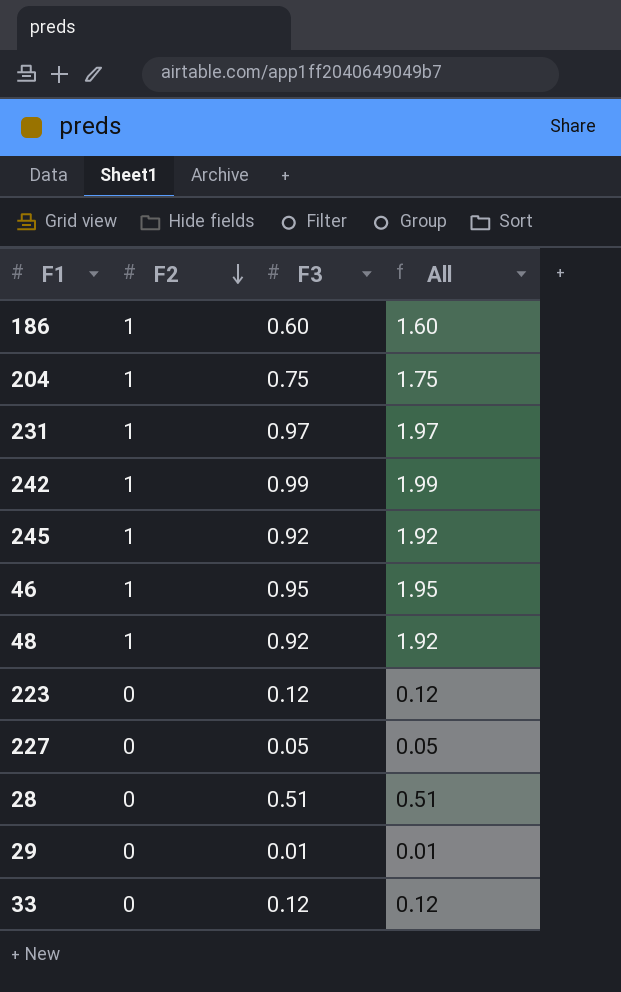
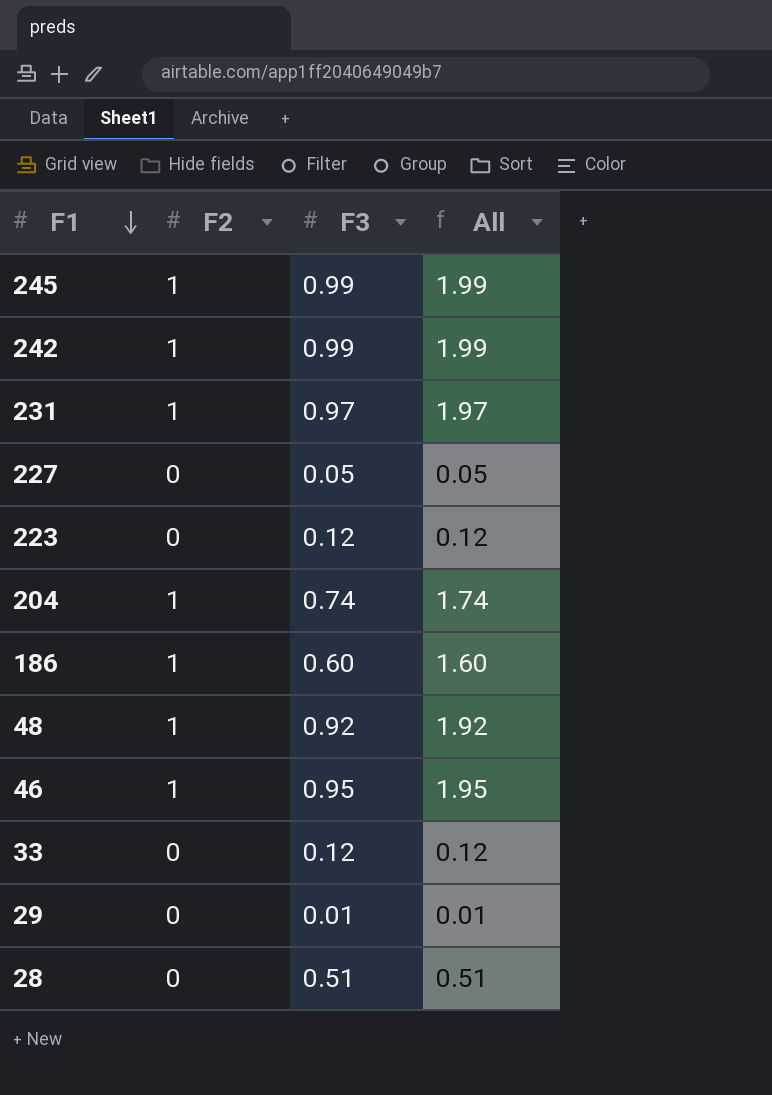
row order: F2 descending -> F1 descending
245 | F3: 0.92 -> 0.99
245 | All: 1.92 -> 1.99
204 | F3: 0.75 -> 0.74
204 | All: 1.75 -> 1.74

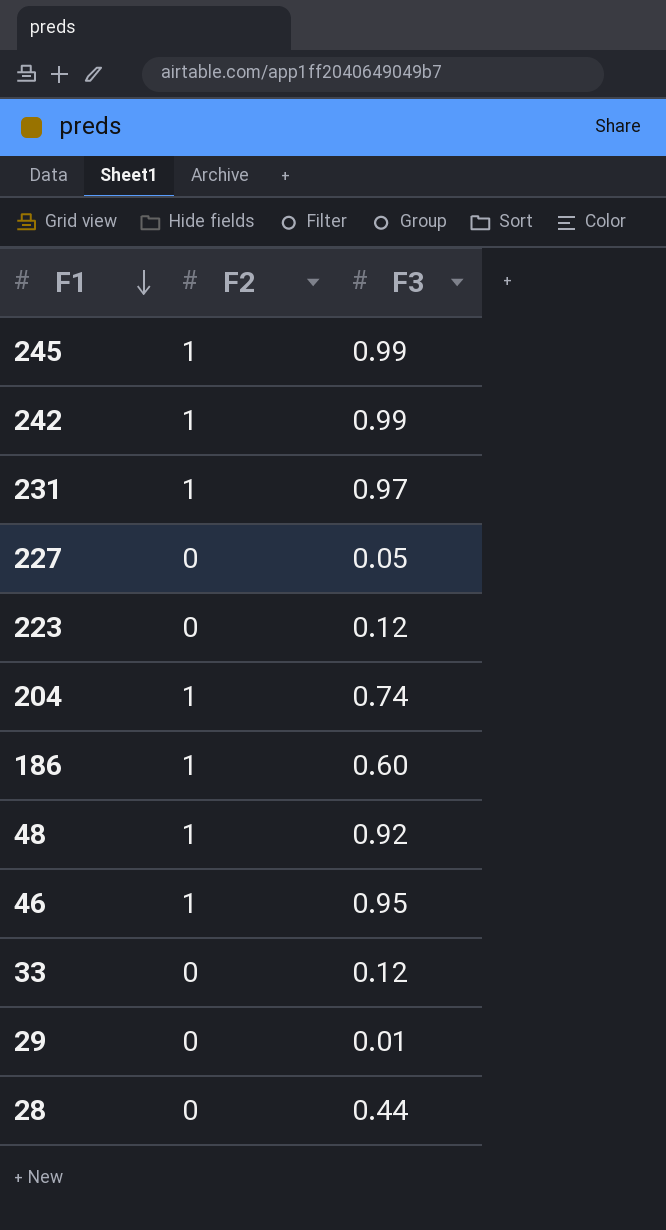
column All | formula: [F2] + [F3] -> none
28 | F3: 0.51 -> 0.44

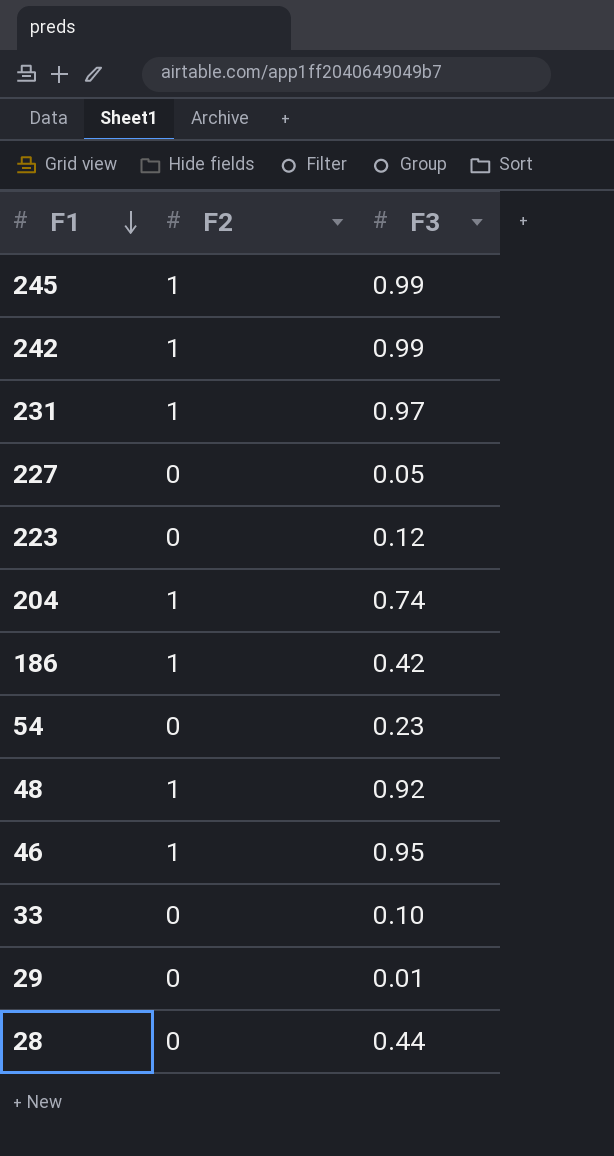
186 | F3: 0.60 -> 0.42
row 54: none -> 0 | 0.23
33 | F3: 0.12 -> 0.10

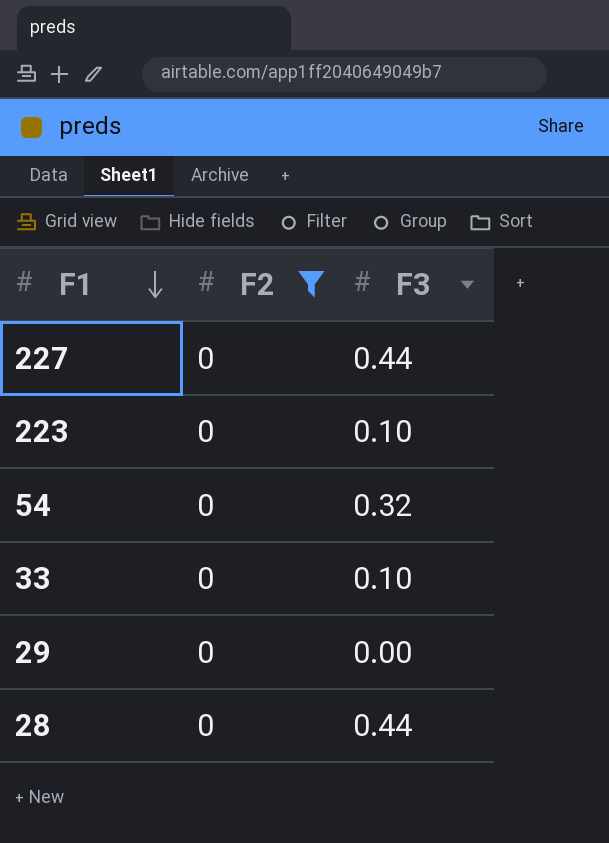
filter: none -> F2 = 0
227 | F3: 0.05 -> 0.44
223 | F3: 0.12 -> 0.10
54 | F3: 0.23 -> 0.32
29 | F3: 0.01 -> 0.00

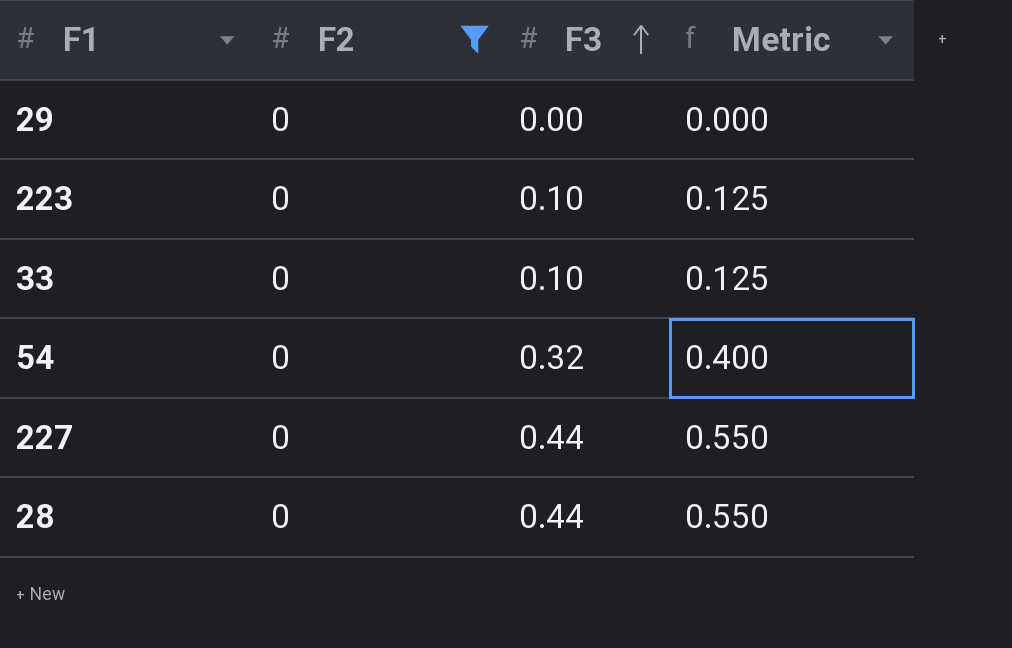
row order: F1 descending -> F3 ascending
column Metric | formula: none -> [F3] * 1.25

